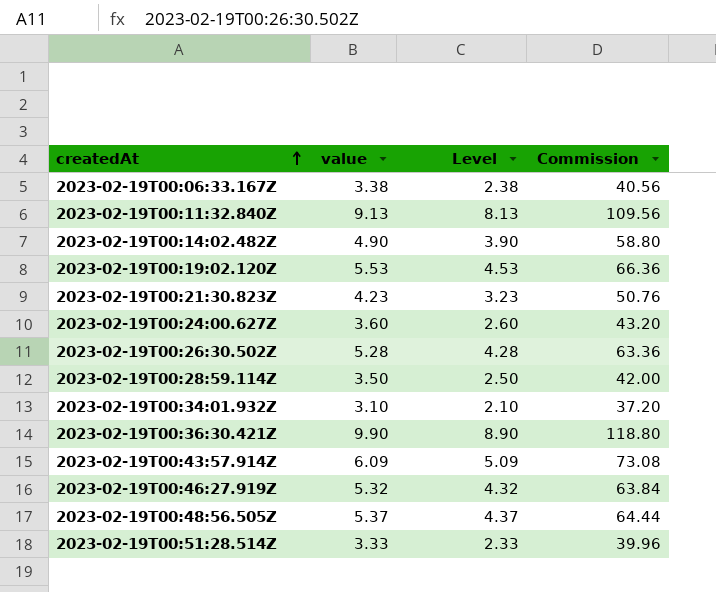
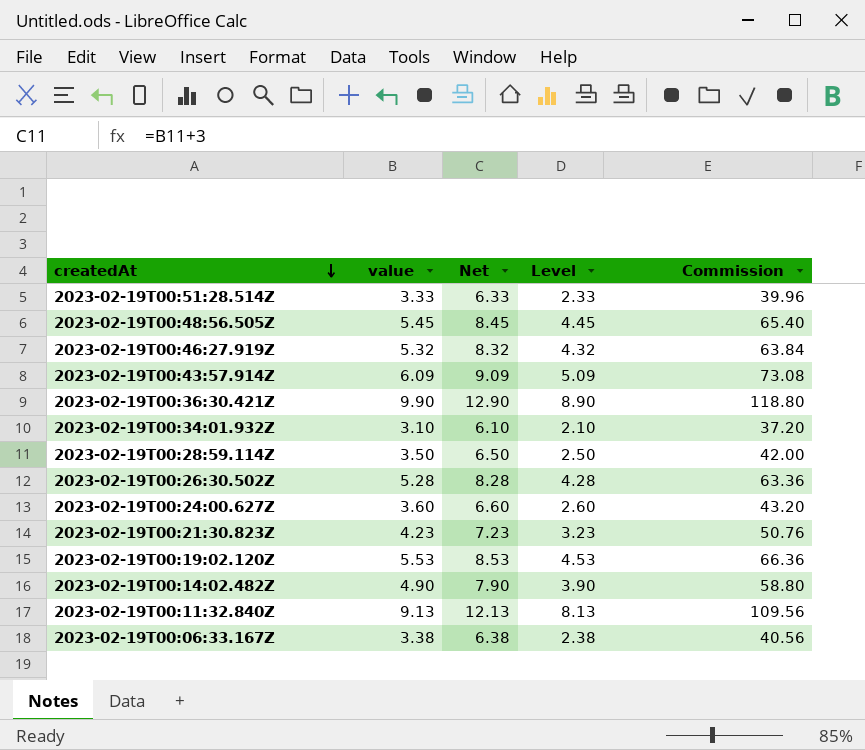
row order: createdAt ascending -> createdAt descending
column Net | formula: none -> [value] + 3
2023-02-19T00:48:56.505Z | value: 5.37 -> 5.45
2023-02-19T00:48:56.505Z | Level: 4.37 -> 4.45
2023-02-19T00:48:56.505Z | Commission: 64.44 -> 65.40

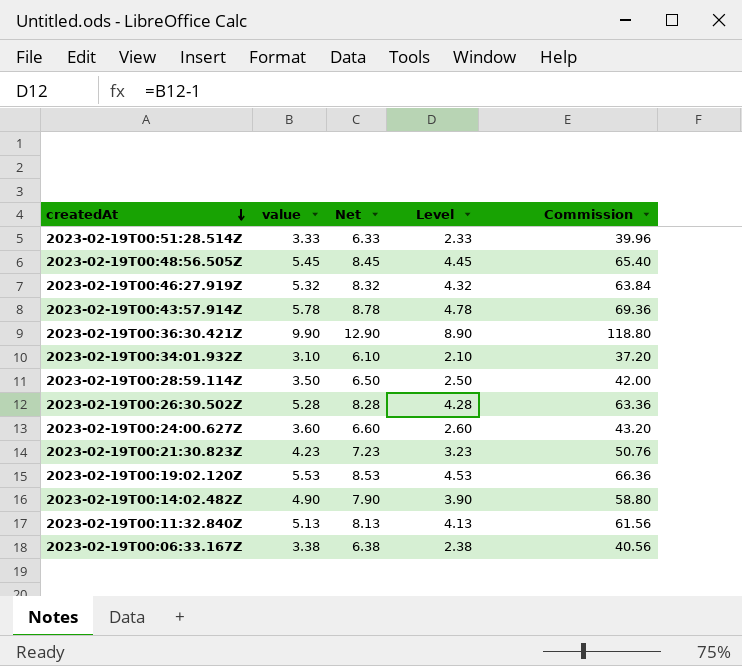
2023-02-19T00:43:57.914Z | value: 6.09 -> 5.78
2023-02-19T00:43:57.914Z | Net: 9.09 -> 8.78
2023-02-19T00:43:57.914Z | Level: 5.09 -> 4.78
2023-02-19T00:43:57.914Z | Commission: 73.08 -> 69.36
2023-02-19T00:11:32.840Z | value: 9.13 -> 5.13
2023-02-19T00:11:32.840Z | Net: 12.13 -> 8.13
2023-02-19T00:11:32.840Z | Level: 8.13 -> 4.13
2023-02-19T00:11:32.840Z | Commission: 109.56 -> 61.56

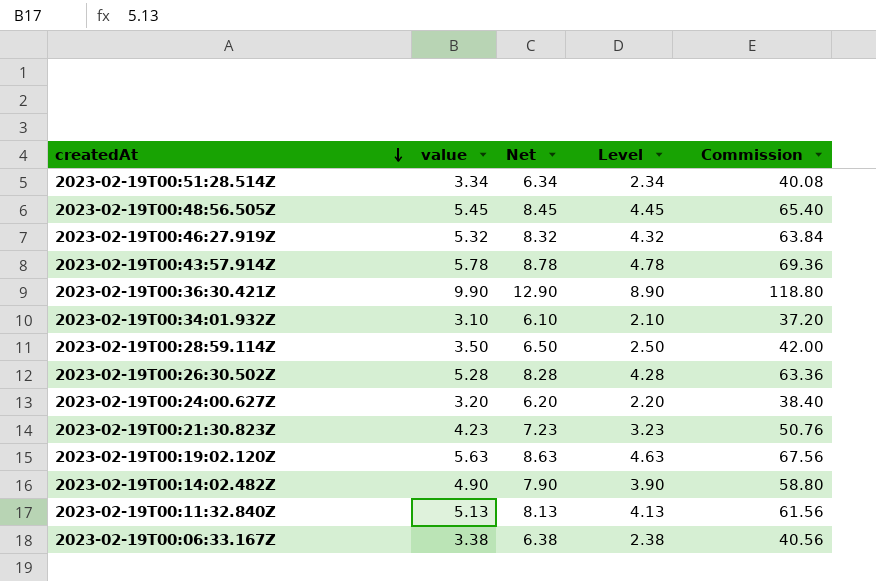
2023-02-19T00:51:28.514Z | value: 3.33 -> 3.34
2023-02-19T00:51:28.514Z | Net: 6.33 -> 6.34
2023-02-19T00:51:28.514Z | Level: 2.33 -> 2.34
2023-02-19T00:51:28.514Z | Commission: 39.96 -> 40.08
2023-02-19T00:24:00.627Z | value: 3.60 -> 3.20
2023-02-19T00:24:00.627Z | Net: 6.60 -> 6.20
2023-02-19T00:24:00.627Z | Level: 2.60 -> 2.20
2023-02-19T00:24:00.627Z | Commission: 43.20 -> 38.40
2023-02-19T00:19:02.120Z | value: 5.53 -> 5.63
2023-02-19T00:19:02.120Z | Net: 8.53 -> 8.63
2023-02-19T00:19:02.120Z | Level: 4.53 -> 4.63
2023-02-19T00:19:02.120Z | Commission: 66.36 -> 67.56

